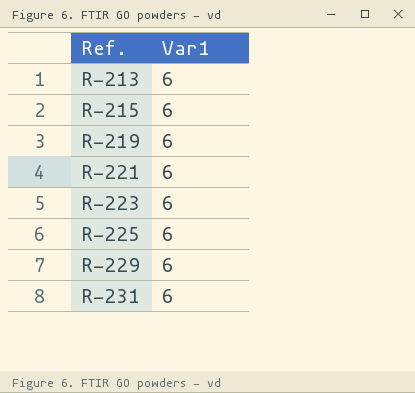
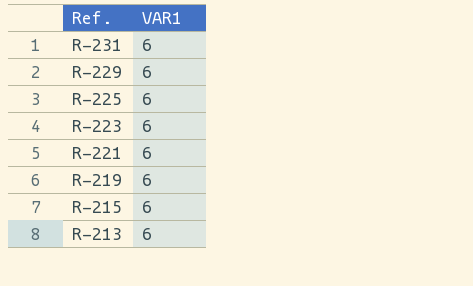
row order: Ref. ascending -> Ref. descending
column name: Var1 -> VAR1

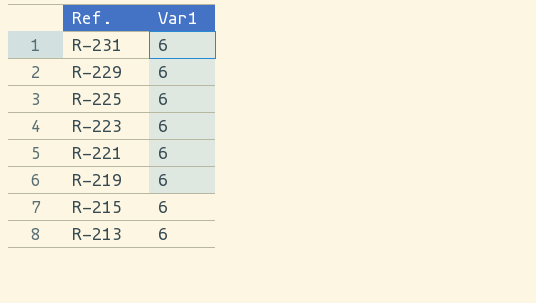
column name: VAR1 -> Var1

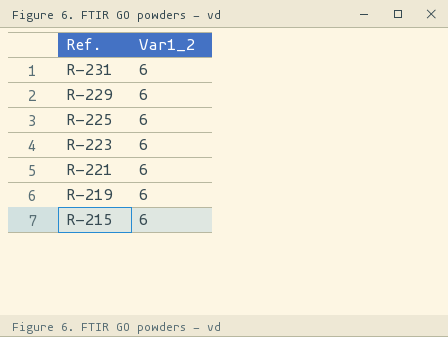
column name: Var1 -> Var1_2
row R-213: 6 -> none

